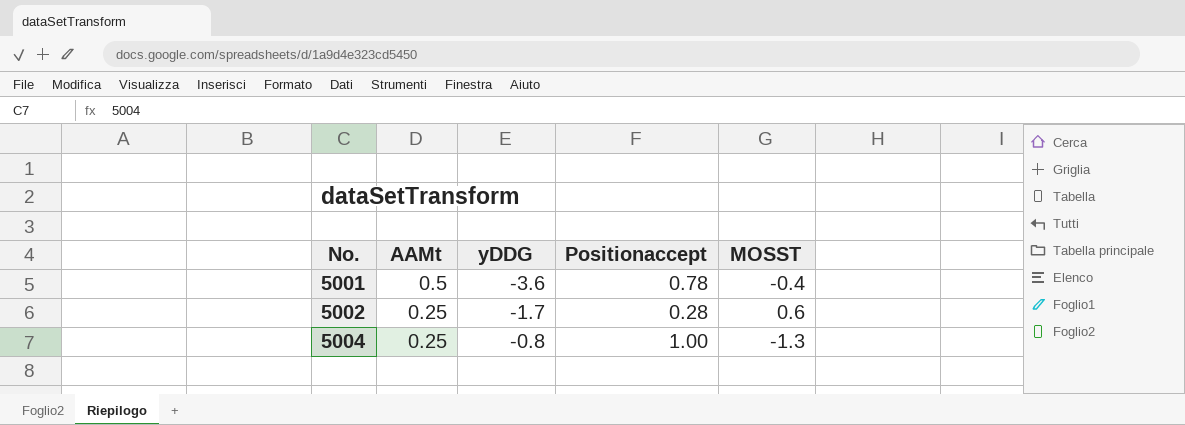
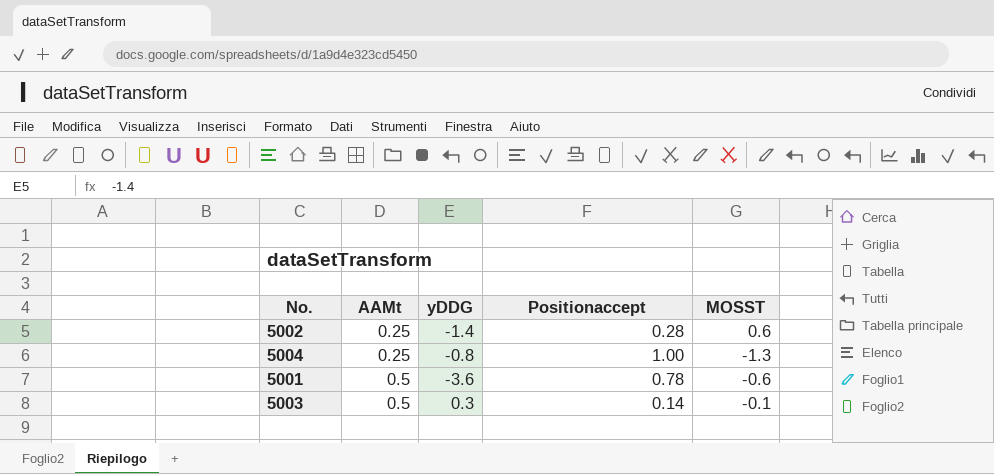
row order: No. ascending -> AAMt ascending
5002 | yDDG: -1.7 -> -1.4
5001 | MOSST: -0.4 -> -0.6
row 5003: none -> 0.5 | 0.3 | 0.14 | -0.1

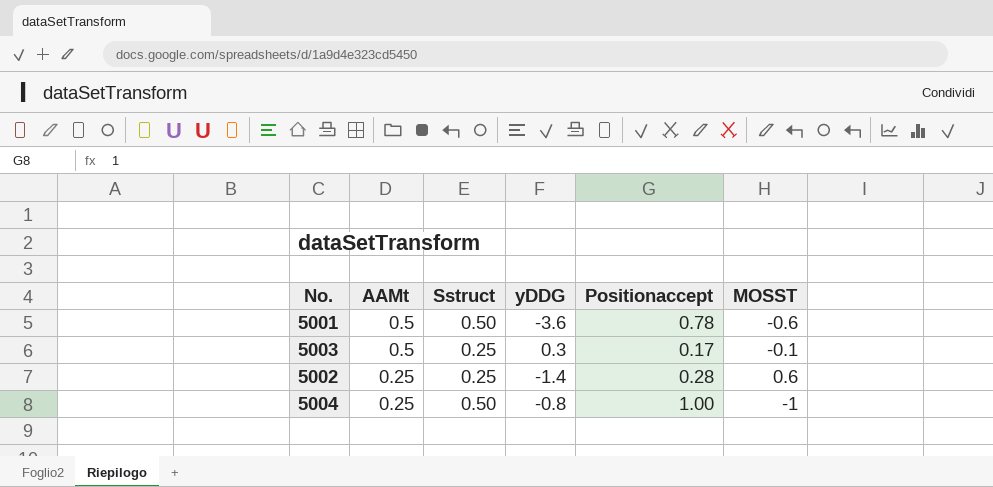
row order: AAMt ascending -> AAMt descending
column Sstruct | position: none -> 3
5003 | Positionaccept: 0.14 -> 0.17
5004 | MOSST: -1.3 -> -1

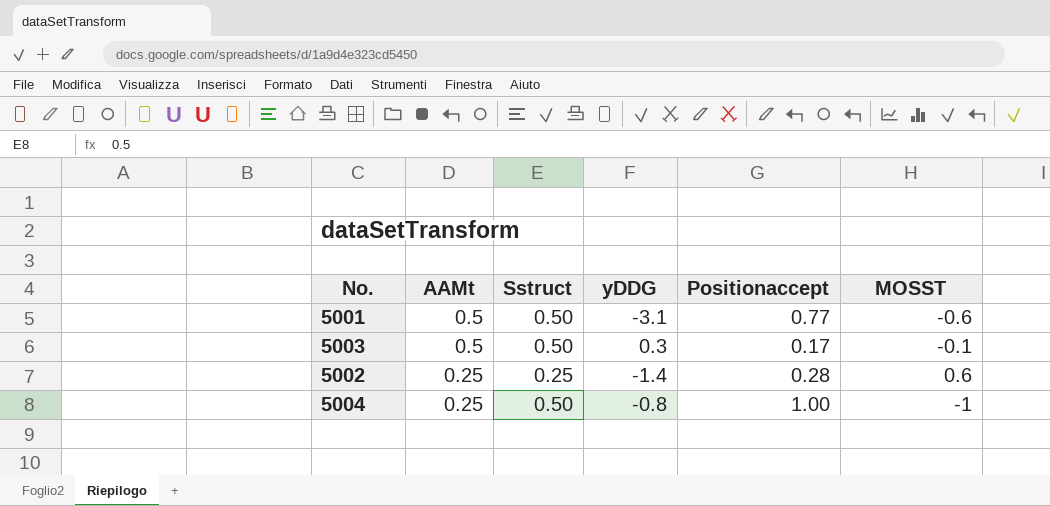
5001 | yDDG: -3.6 -> -3.1
5001 | Positionaccept: 0.78 -> 0.77
5003 | Sstruct: 0.25 -> 0.50

